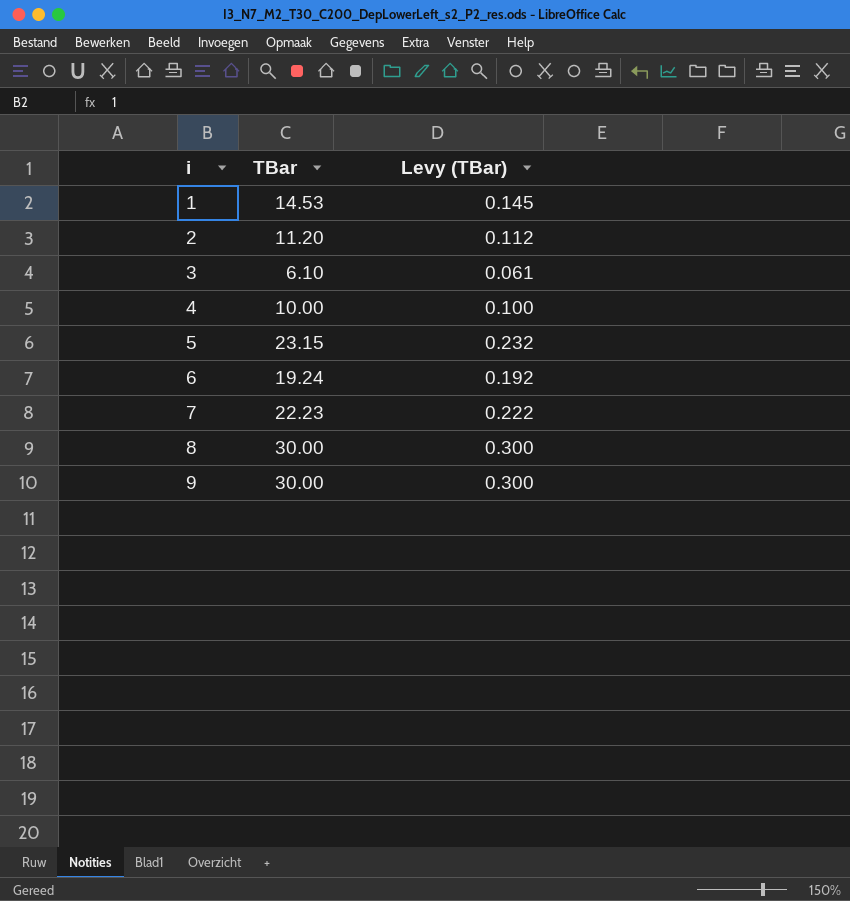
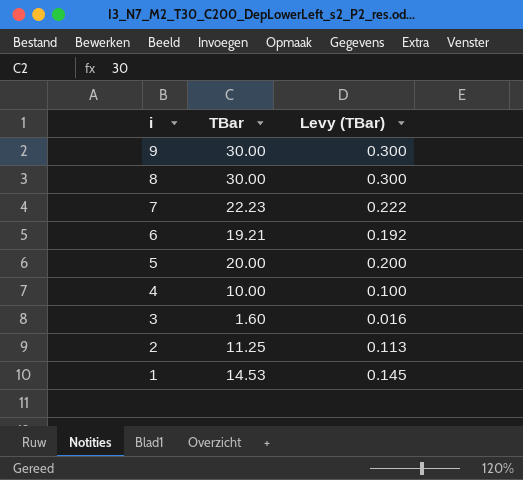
row order: i ascending -> i descending
6 | TBar: 19.24 -> 19.21
5 | TBar: 23.15 -> 20.00
5 | Levy (TBar): 0.232 -> 0.200
3 | TBar: 6.10 -> 1.60
3 | Levy (TBar): 0.061 -> 0.016
2 | TBar: 11.20 -> 11.25
2 | Levy (TBar): 0.112 -> 0.113

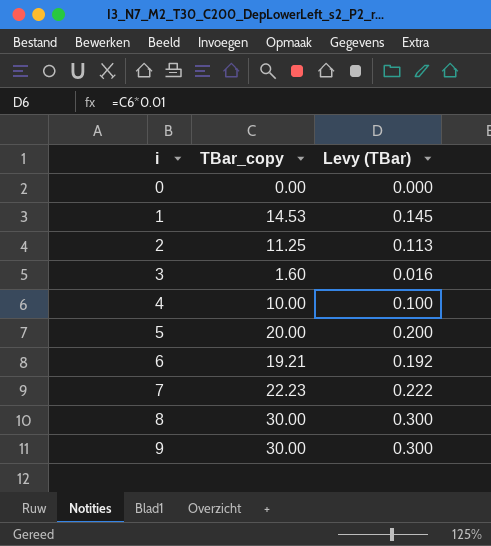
row order: i descending -> i ascending
column name: TBar -> TBar_copy
row 0: none -> 0.00 | 0.000

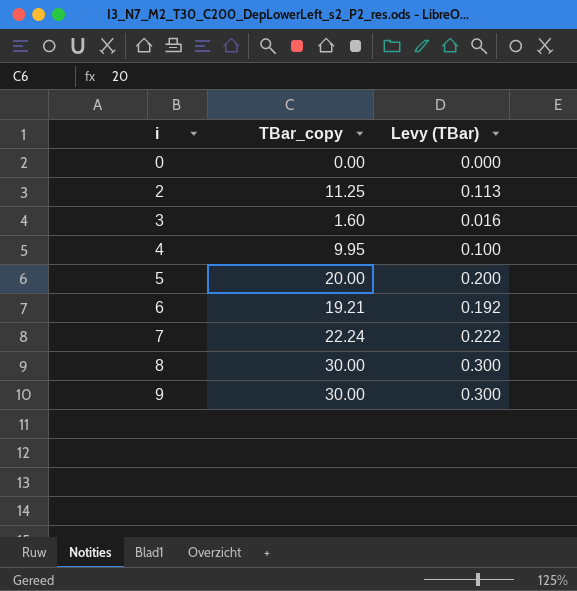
row 1: 14.53 | 0.145 -> none
4 | TBar_copy: 10.00 -> 9.95
7 | TBar_copy: 22.23 -> 22.24

